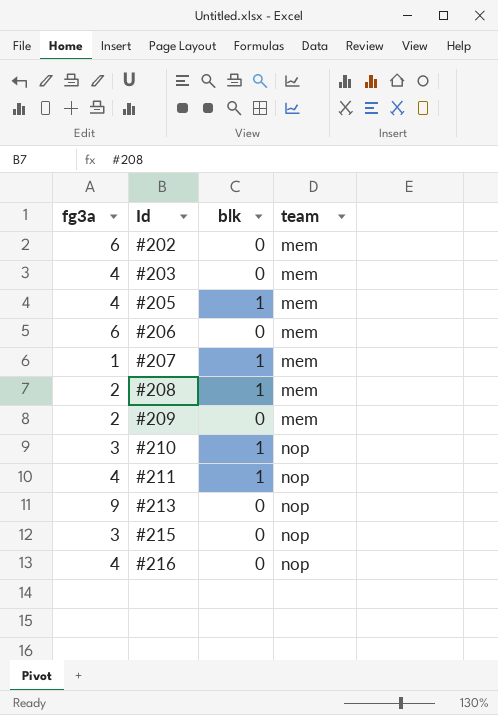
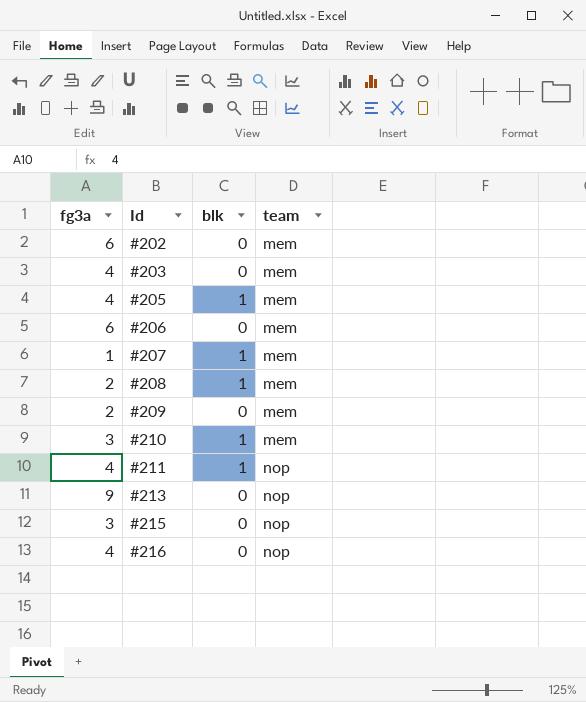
#210 | team: nop -> mem

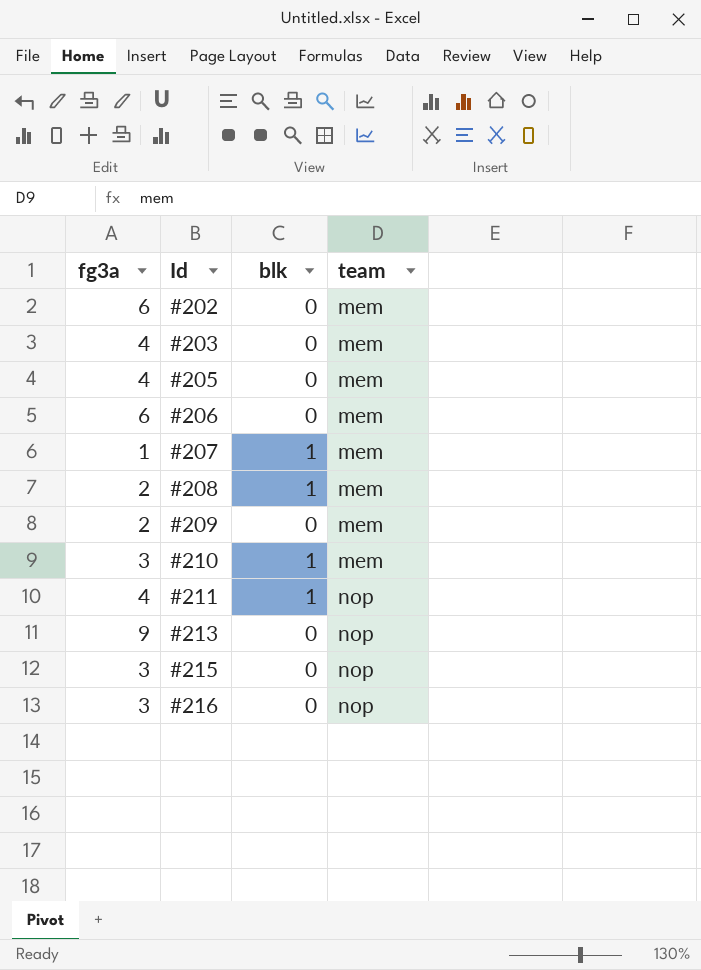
#205 | blk: 1 -> 0
#216 | fg3a: 4 -> 3

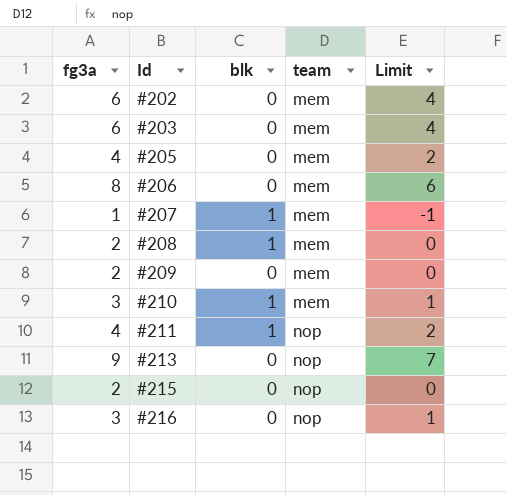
column Limit | formula: none -> [fg3a] - 2
#203 | fg3a: 4 -> 6
#206 | fg3a: 6 -> 8
#215 | fg3a: 3 -> 2

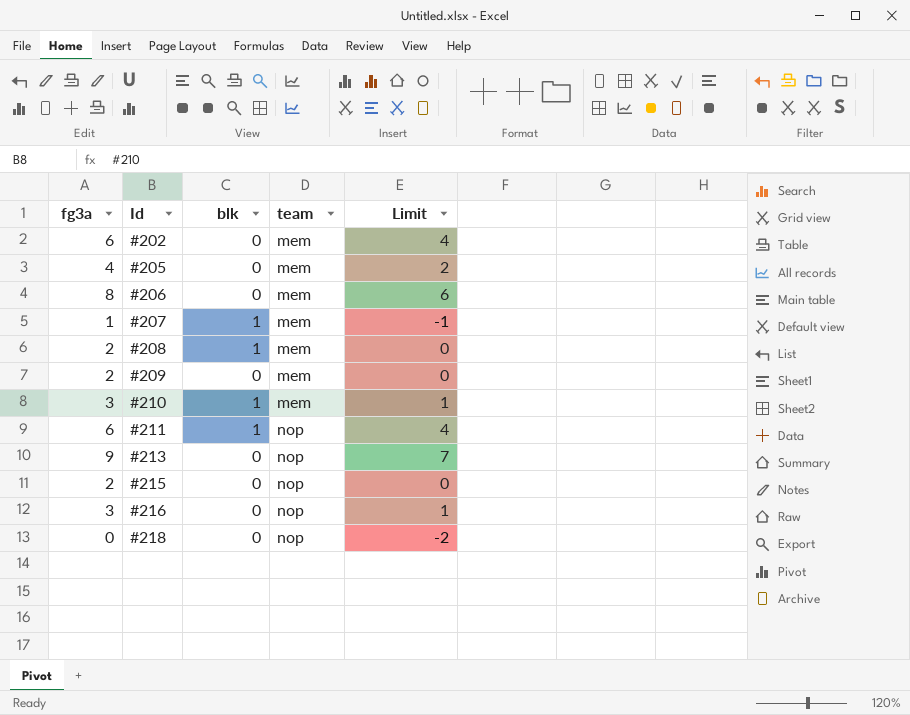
row #203: 6 | 0 | mem | 4 -> none
#211 | fg3a: 4 -> 6
#211 | Limit: 2 -> 4
row #218: none -> 0 | 0 | nop | -2

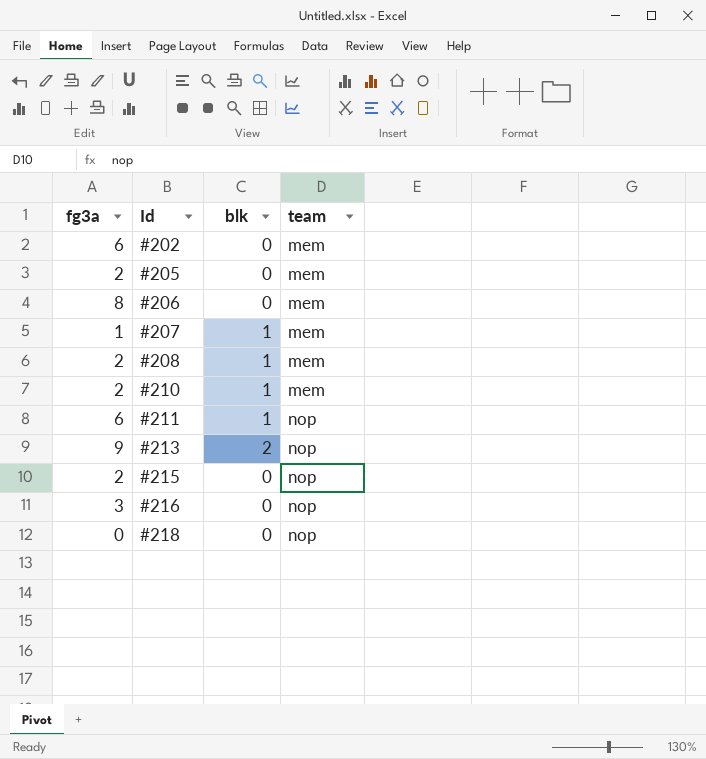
column Limit | formula: [fg3a] - 2 -> none
row #209: 2 | 0 | mem | 0 -> none
#205 | fg3a: 4 -> 2
#210 | fg3a: 3 -> 2
#213 | blk: 0 -> 2

